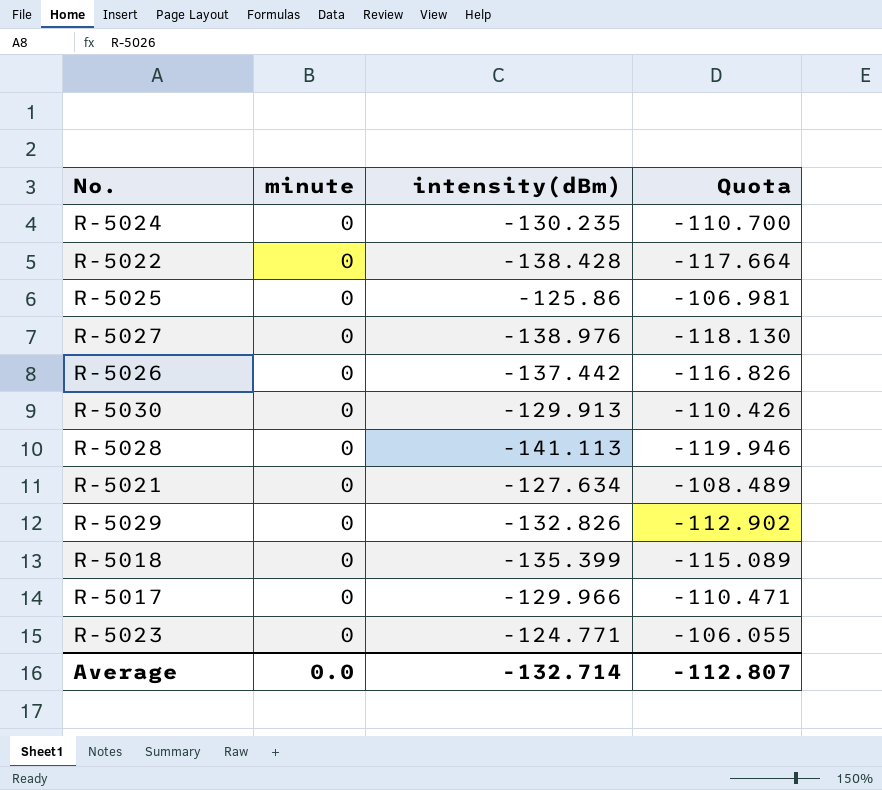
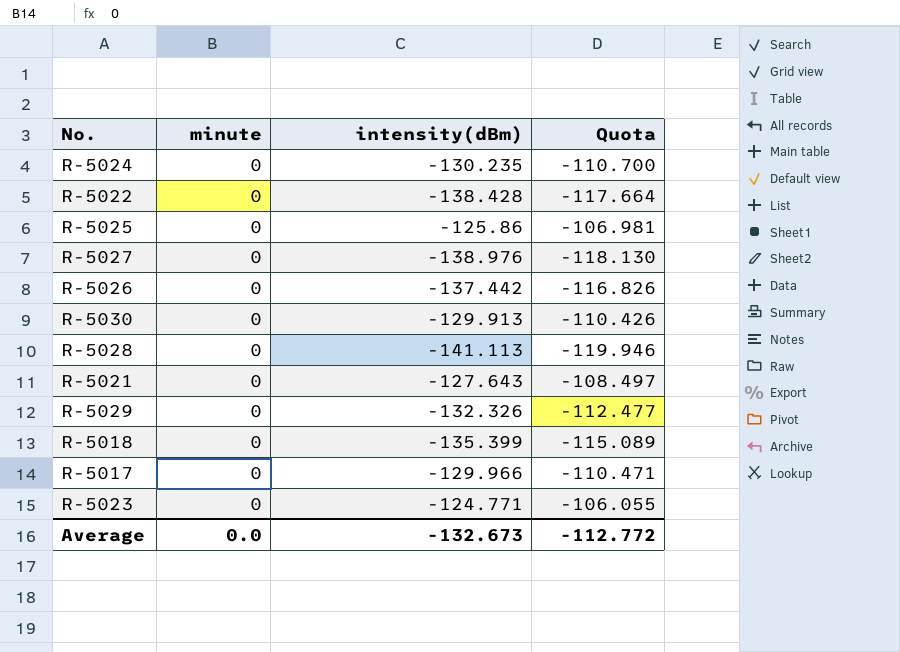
R-5021 | intensity(dBm): -127.634 -> -127.643
R-5021 | Quota: -108.489 -> -108.497
R-5029 | intensity(dBm): -132.826 -> -132.326
R-5029 | Quota: -112.902 -> -112.477
Average | intensity(dBm): -132.714 -> -132.673
Average | Quota: -112.807 -> -112.772

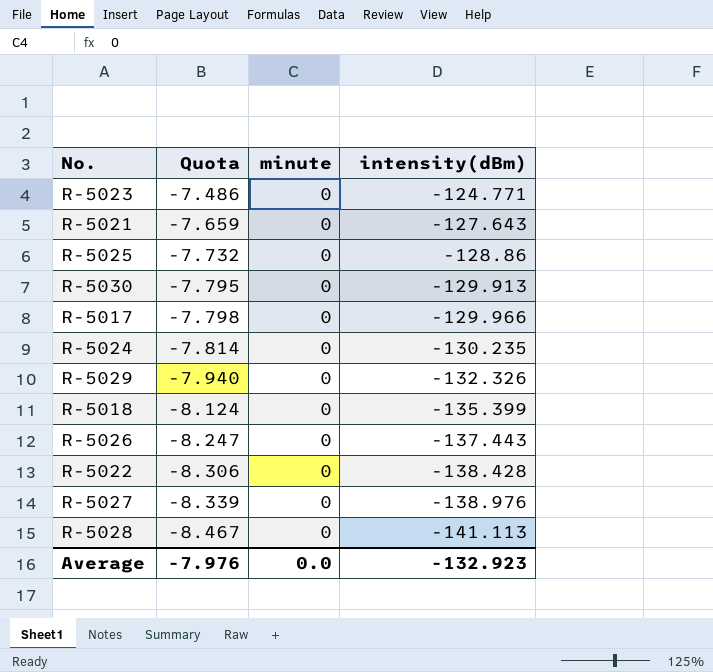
row order: none -> Quota descending
column Quota | formula: [intensity(dBm)] * 0.85 -> [intensity(dBm)] * 0.06
column Quota | position: 4 -> 2
R-5025 | intensity(dBm): -125.86 -> -128.86
R-5026 | intensity(dBm): -137.442 -> -137.443
Average | Quota: -112.772 -> -7.976
Average | intensity(dBm): -132.673 -> -132.923

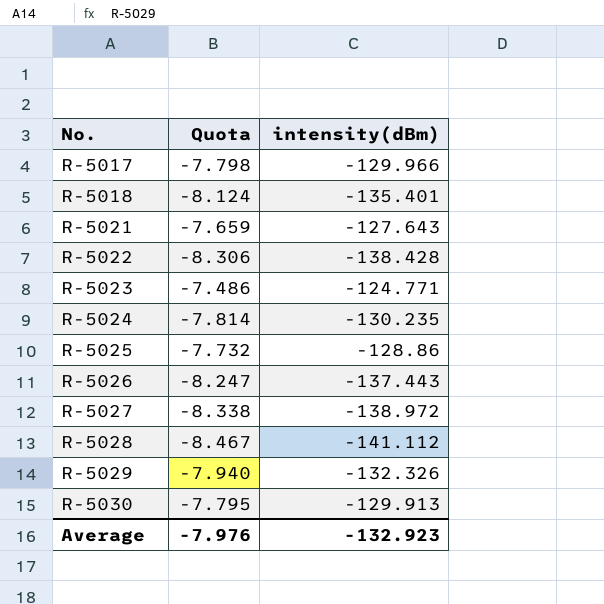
row order: Quota descending -> No. ascending
column minute | position: 3 -> none
R-5018 | intensity(dBm): -135.399 -> -135.401
R-5027 | Quota: -8.339 -> -8.338
R-5027 | intensity(dBm): -138.976 -> -138.972
R-5028 | intensity(dBm): -141.113 -> -141.112

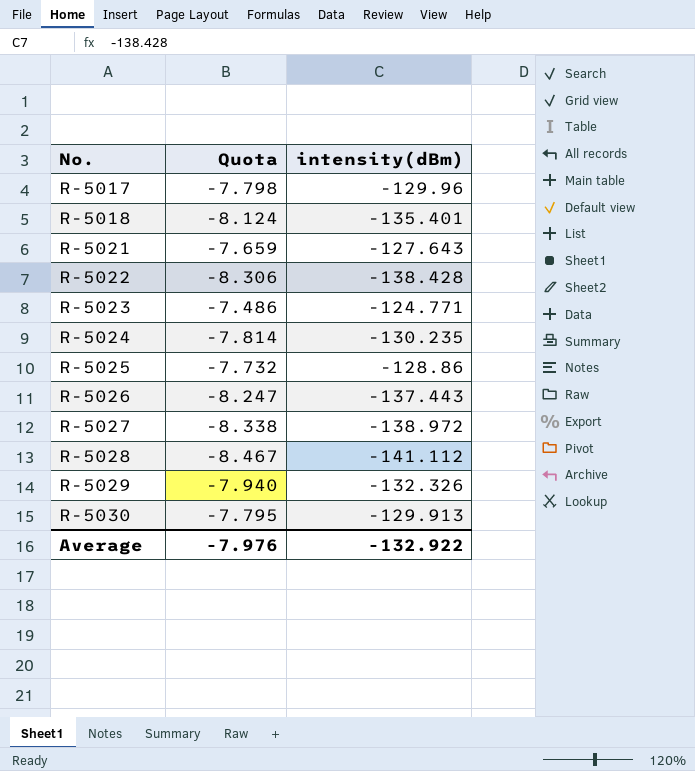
R-5017 | intensity(dBm): -129.966 -> -129.96
Average | intensity(dBm): -132.923 -> -132.922

